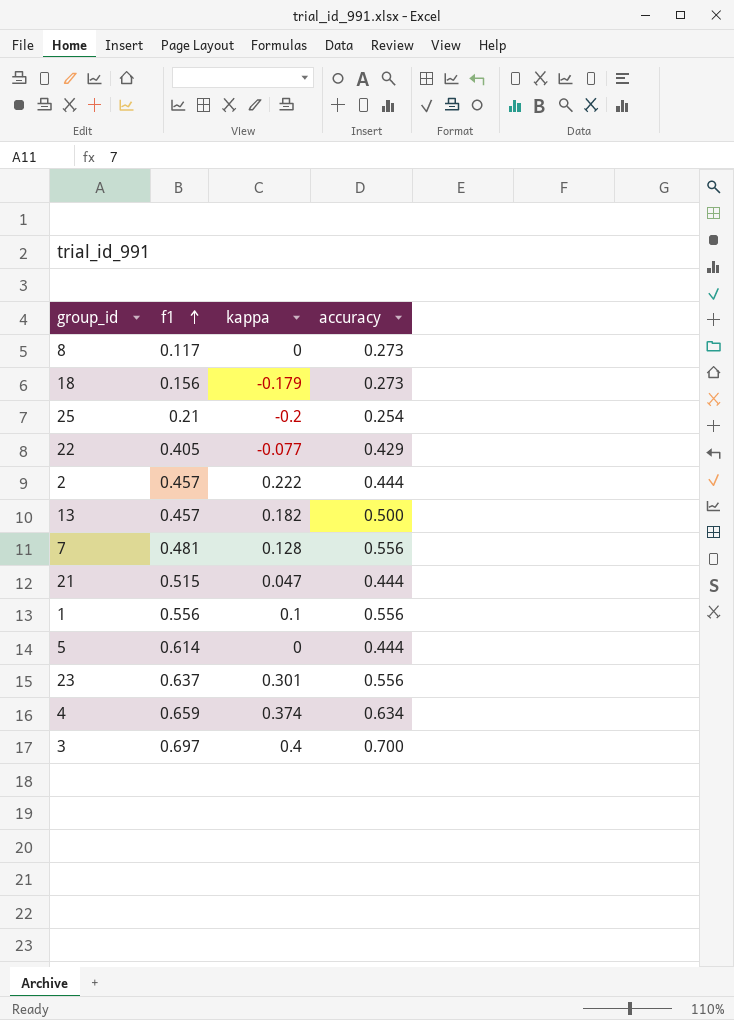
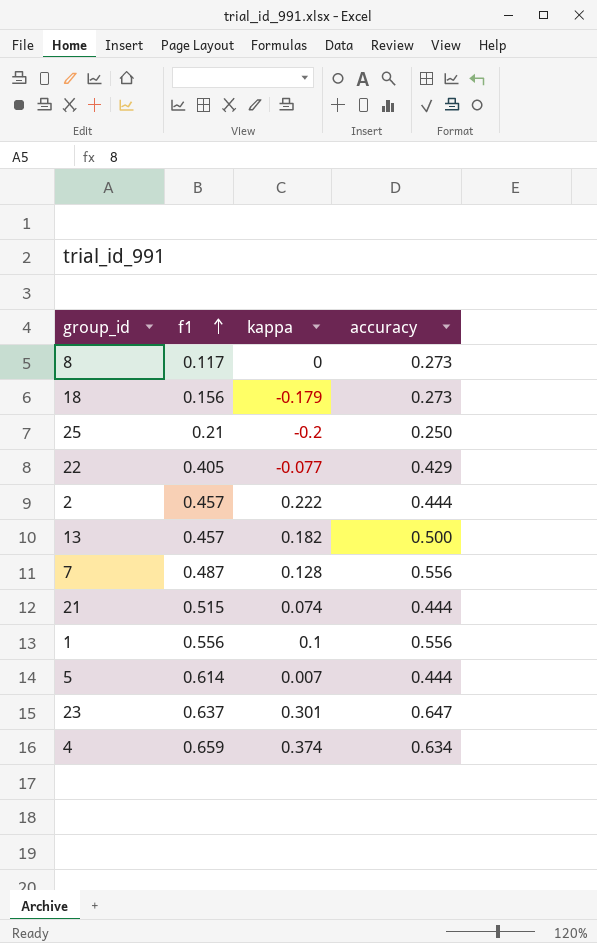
row 3: 0.697 | 0.4 | 0.700 -> none
25 | accuracy: 0.254 -> 0.250
7 | f1: 0.481 -> 0.487
21 | kappa: 0.047 -> 0.074
5 | kappa: 0 -> 0.007
23 | accuracy: 0.556 -> 0.647

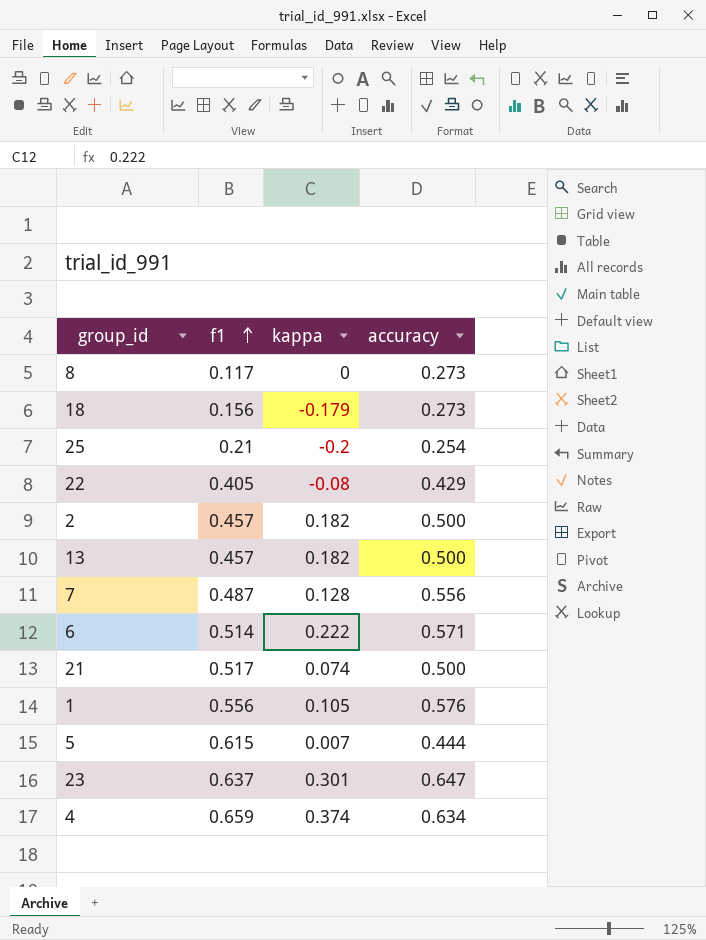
25 | accuracy: 0.250 -> 0.254
22 | kappa: -0.077 -> -0.08
2 | kappa: 0.222 -> 0.182
2 | accuracy: 0.444 -> 0.500
row 6: none -> 0.514 | 0.222 | 0.571
21 | f1: 0.515 -> 0.517
21 | accuracy: 0.444 -> 0.500
1 | kappa: 0.1 -> 0.105
1 | accuracy: 0.556 -> 0.576
5 | f1: 0.614 -> 0.615

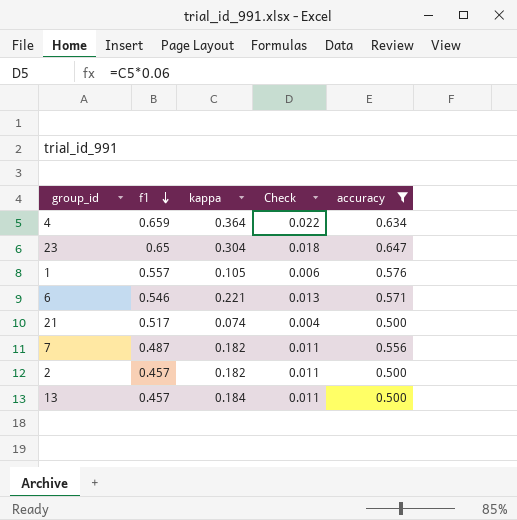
filter: none -> accuracy >= 0.500
row order: f1 ascending -> f1 descending
column Check | formula: none -> [kappa] * 0.06
4 | kappa: 0.374 -> 0.364
23 | f1: 0.637 -> 0.65
23 | kappa: 0.301 -> 0.304
1 | f1: 0.556 -> 0.557
6 | f1: 0.514 -> 0.546
6 | kappa: 0.222 -> 0.221
7 | kappa: 0.128 -> 0.182
13 | kappa: 0.182 -> 0.184

